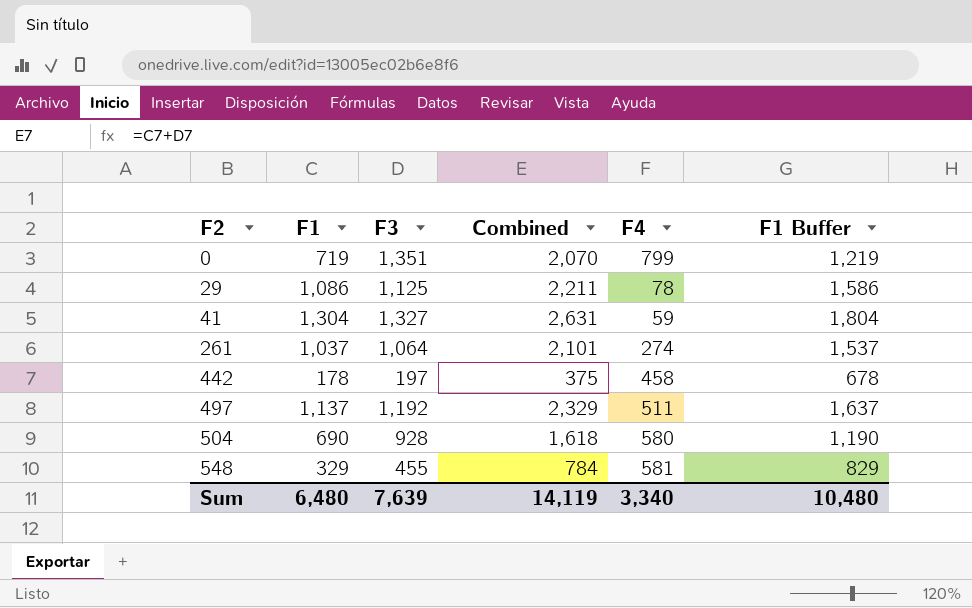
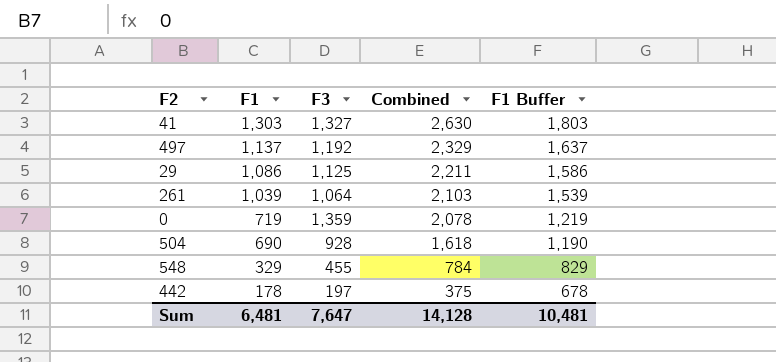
row order: F2 ascending -> F1 descending
column F4 | position: 5 -> none
41 | F1: 1,304 -> 1,303
41 | Combined: 2,631 -> 2,630
41 | F1 Buffer: 1,804 -> 1,803
261 | F1: 1,037 -> 1,039
261 | Combined: 2,101 -> 2,103
261 | F1 Buffer: 1,537 -> 1,539
0 | F3: 1,351 -> 1,359
0 | Combined: 2,070 -> 2,078
Sum | F1: 6,480 -> 6,481
Sum | F3: 7,639 -> 7,647
Sum | Combined: 14,119 -> 14,128
Sum | F1 Buffer: 10,480 -> 10,481

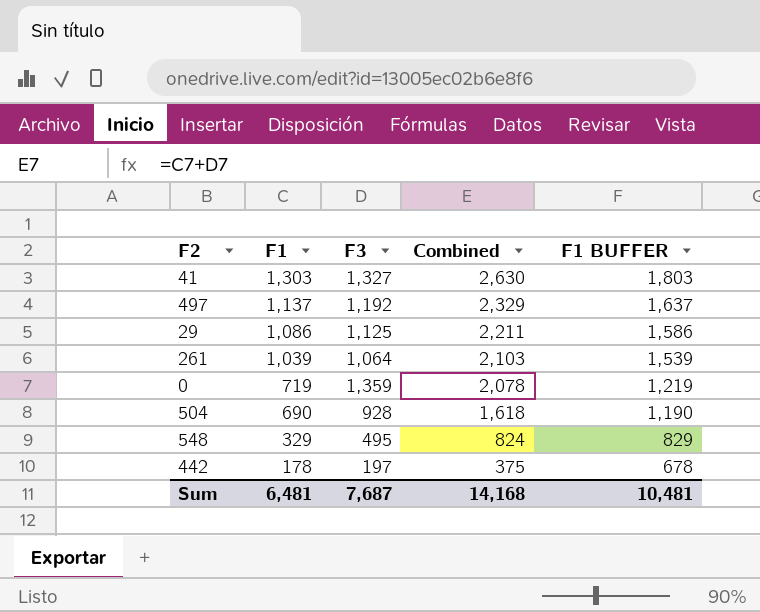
column name: F1 Buffer -> F1 BUFFER
548 | F3: 455 -> 495
548 | Combined: 784 -> 824
Sum | F3: 7,647 -> 7,687
Sum | Combined: 14,128 -> 14,168

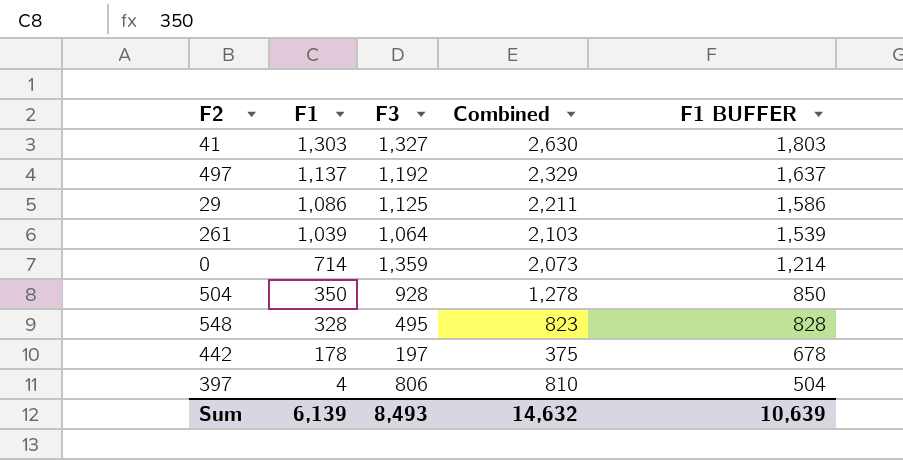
0 | F1: 719 -> 714
0 | Combined: 2,078 -> 2,073
0 | F1 BUFFER: 1,219 -> 1,214
504 | F1: 690 -> 350
504 | Combined: 1,618 -> 1,278
504 | F1 BUFFER: 1,190 -> 850
548 | F1: 329 -> 328
548 | Combined: 824 -> 823
548 | F1 BUFFER: 829 -> 828
row 397: none -> 4 | 806 | 810 | 504
Sum | F1: 6,481 -> 6,139
Sum | F3: 7,687 -> 8,493
Sum | Combined: 14,168 -> 14,632
Sum | F1 BUFFER: 10,481 -> 10,639

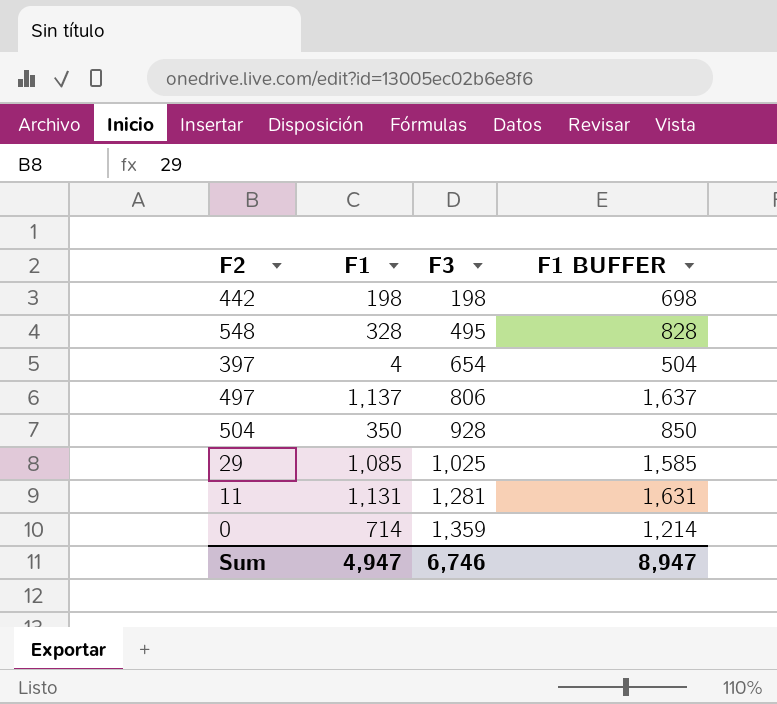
row order: F1 descending -> F3 ascending
column Combined | formula: [F1] + [F3] -> none
row 41: 1,303 | 1,327 | 2,630 | 1,803 -> none
row 261: 1,039 | 1,064 | 2,103 | 1,539 -> none
442 | F1: 178 -> 198
442 | F3: 197 -> 198
442 | F1 BUFFER: 678 -> 698
397 | F3: 806 -> 654
497 | F3: 1,192 -> 806
29 | F1: 1,086 -> 1,085
29 | F3: 1,125 -> 1,025
29 | F1 BUFFER: 1,586 -> 1,585
row 11: none -> 1,131 | 1,281 | 1,631
Sum | F1: 6,139 -> 4,947
Sum | F3: 8,493 -> 6,746
Sum | F1 BUFFER: 10,639 -> 8,947

